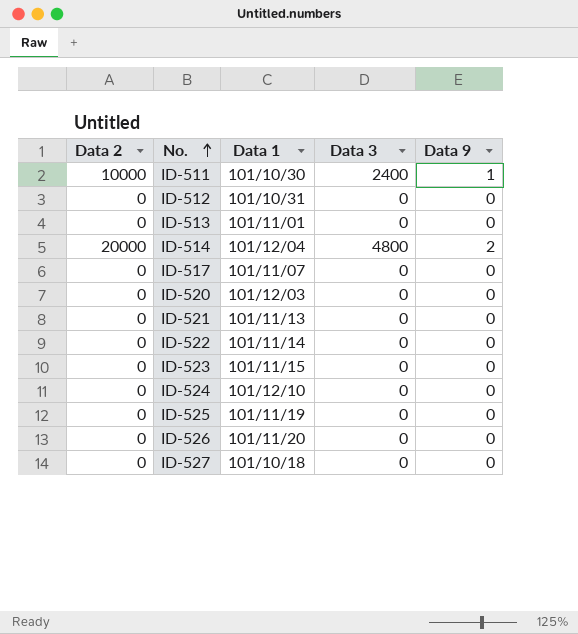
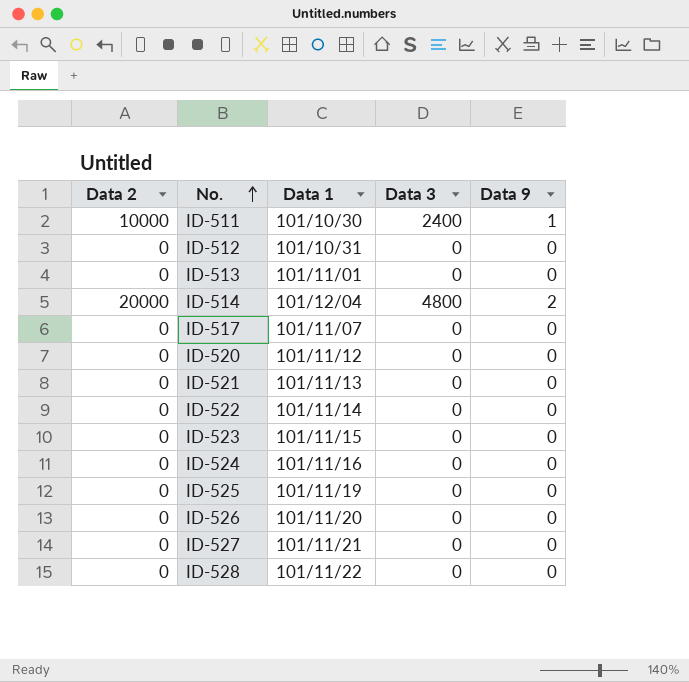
ID-520 | Data 1: 101/12/03 -> 101/11/12
ID-524 | Data 1: 101/12/10 -> 101/11/16
ID-527 | Data 1: 101/10/18 -> 101/11/21
row ID-528: none -> 0 | 101/11/22 | 0 | 0

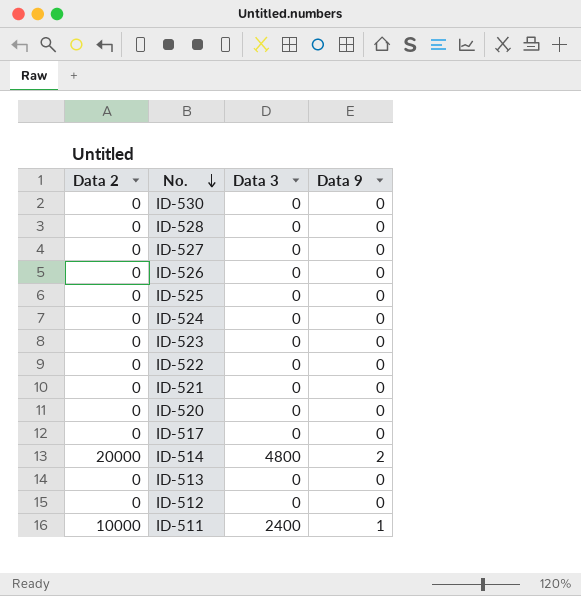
row order: No. ascending -> No. descending
column Data 1 | position: 3 -> none
row ID-530: none -> 0 | 0 | 0

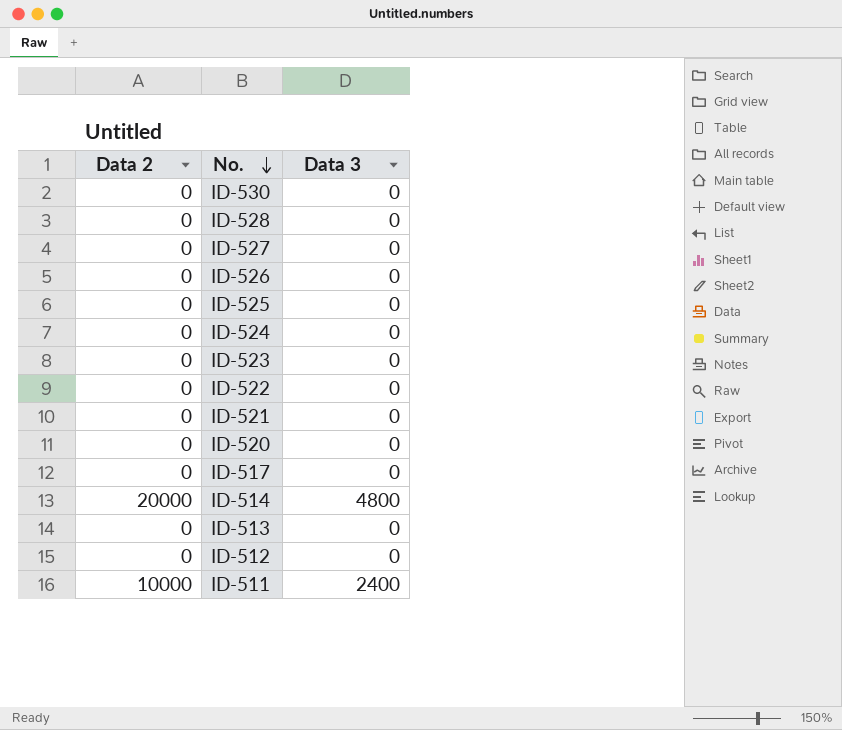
column Data 9 | position: 4 -> none

